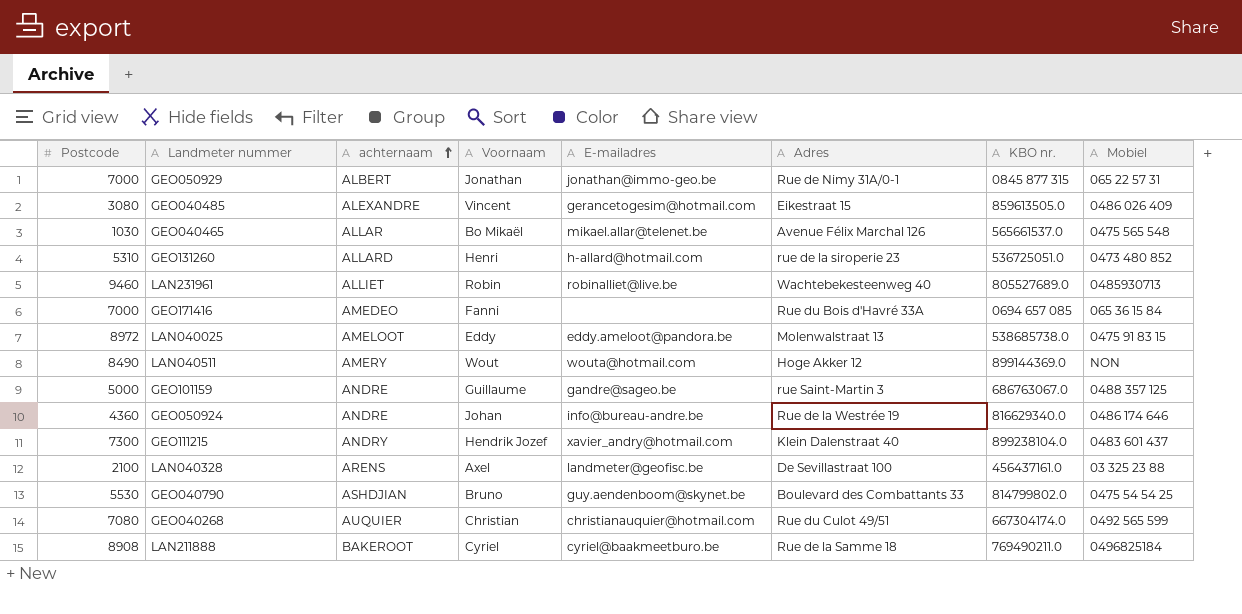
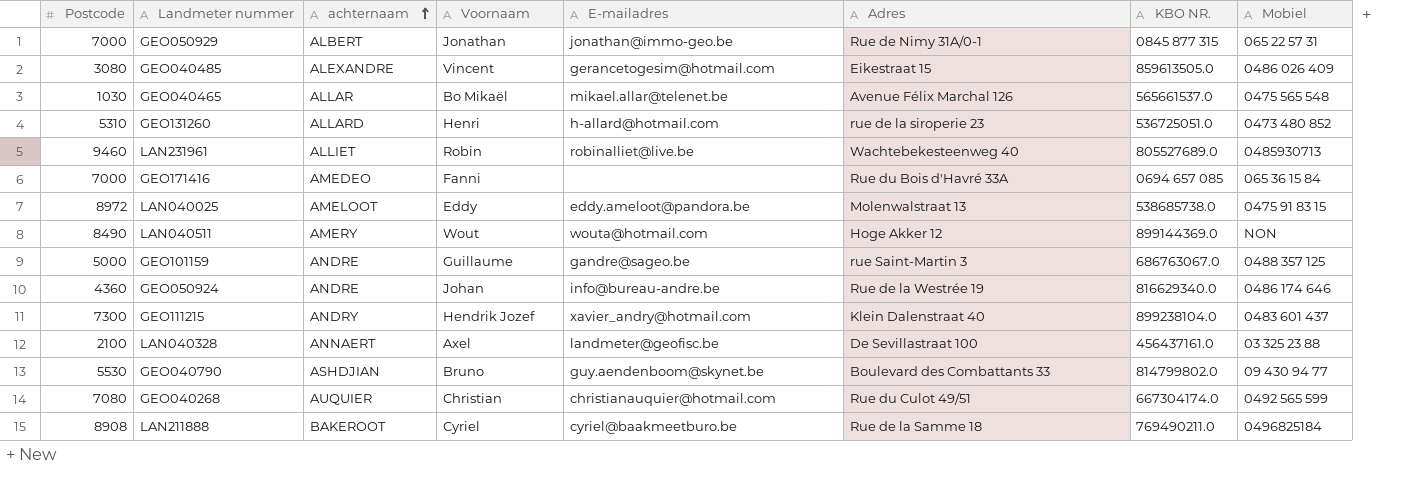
column name: KBO nr. -> KBO NR.
LAN040328 | achternaam: ARENS -> ANNAERT
GEO040790 | Mobiel: 0475 54 54 25 -> 09 430 94 77

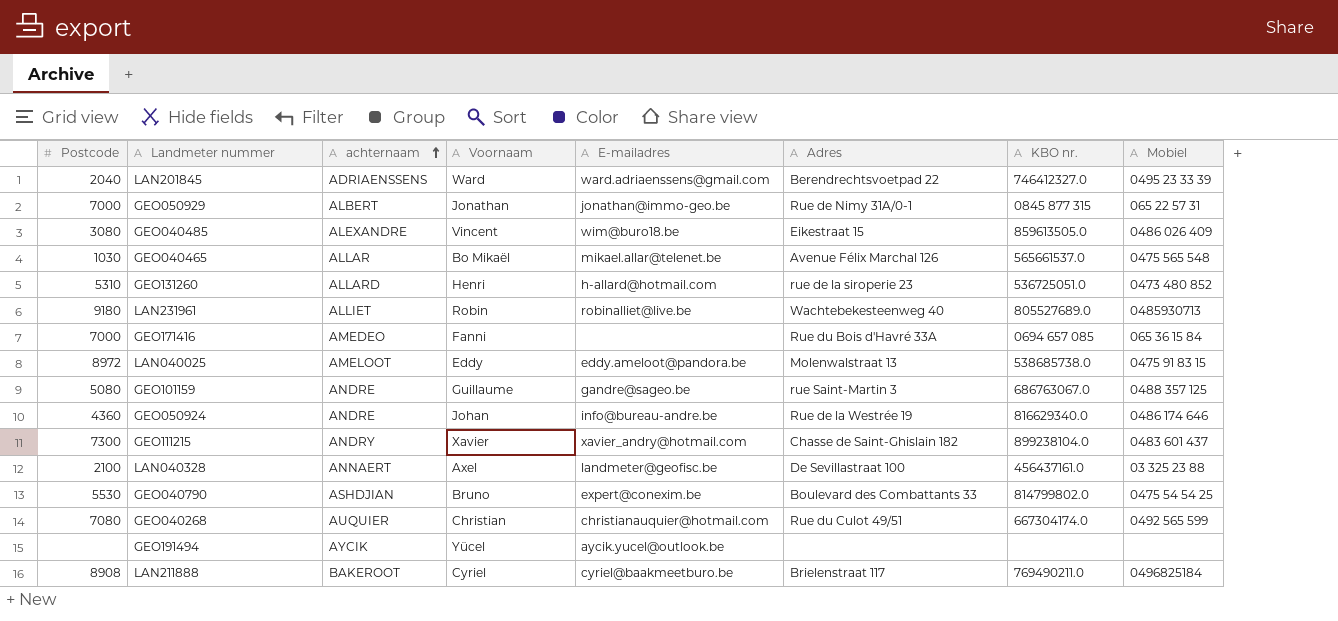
column name: KBO NR. -> KBO nr.
row LAN040511: 8490 | AMERY | Wout | wouta@hotmail.com | Hoge Akker 12 | 899144369.0 | NON -> none
row LAN201845: none -> 2040 | ADRIAENSSENS | Ward | ward.adriaenssens@gmail.com | Berendrechtsvoetpad 22 | 746412327.0 | 0495 23 33 39
GEO040485 | E-mailadres: gerancetogesim@hotmail.com -> wim@buro18.be
LAN231961 | Postcode: 9460 -> 9180
GEO101159 | Postcode: 5000 -> 5080
GEO111215 | Voornaam: Hendrik Jozef -> Xavier
GEO111215 | Adres: Klein Dalenstraat 40 -> Chasse de Saint-Ghislain 182
GEO040790 | E-mailadres: guy.aendenboom@skynet.be -> expert@conexim.be
GEO040790 | Mobiel: 09 430 94 77 -> 0475 54 54 25
row GEO191494: none -> none | AYCIK | Yücel | aycik.yucel@outlook.be | none | none | none
LAN211888 | Adres: Rue de la Samme 18 -> Brielenstraat 117

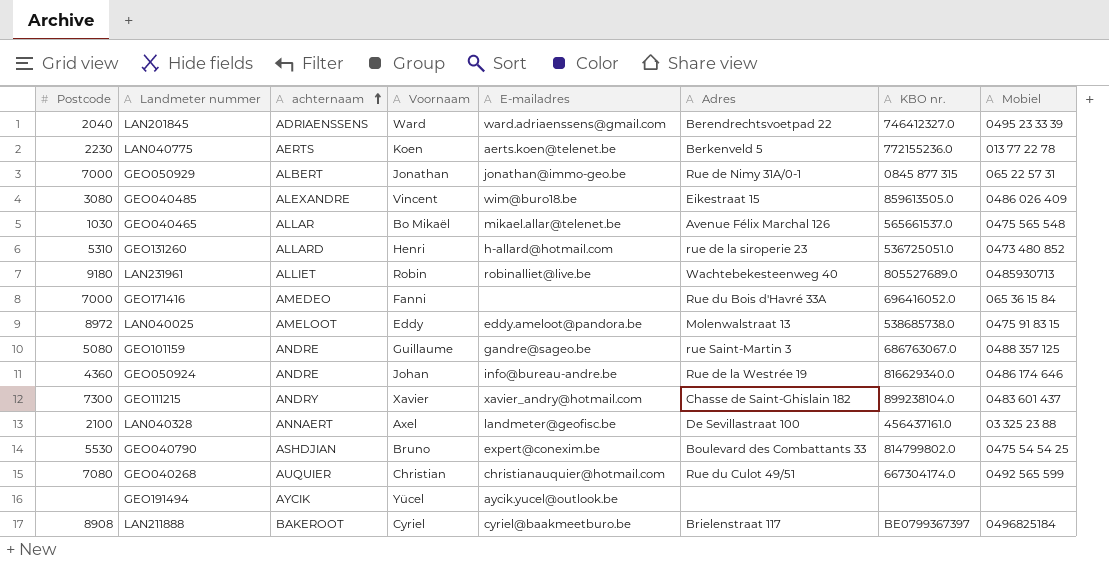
row LAN040775: none -> 2230 | AERTS | Koen | aerts.koen@telenet.be | Berkenveld 5 | 772155236.0 | 013 77 22 78
GEO171416 | KBO nr.: 0694 657 085 -> 696416052.0
LAN211888 | KBO nr.: 769490211.0 -> BE0799367397

